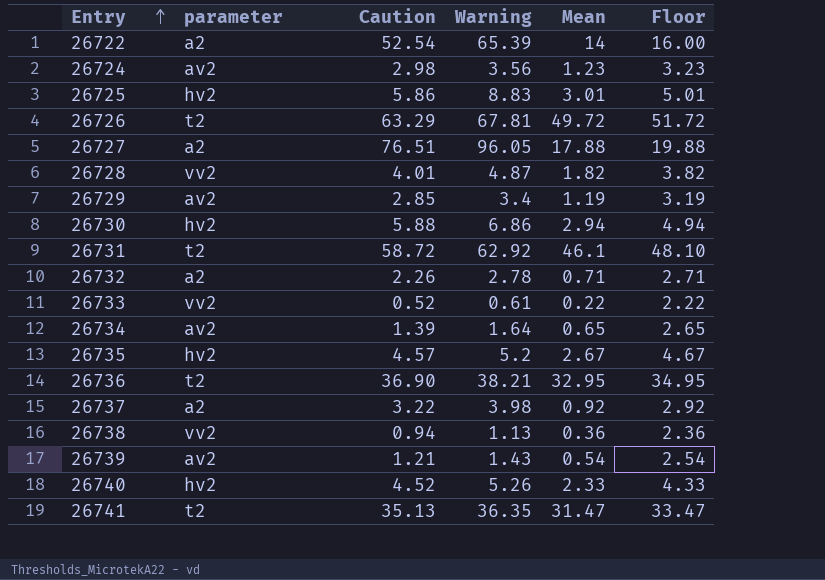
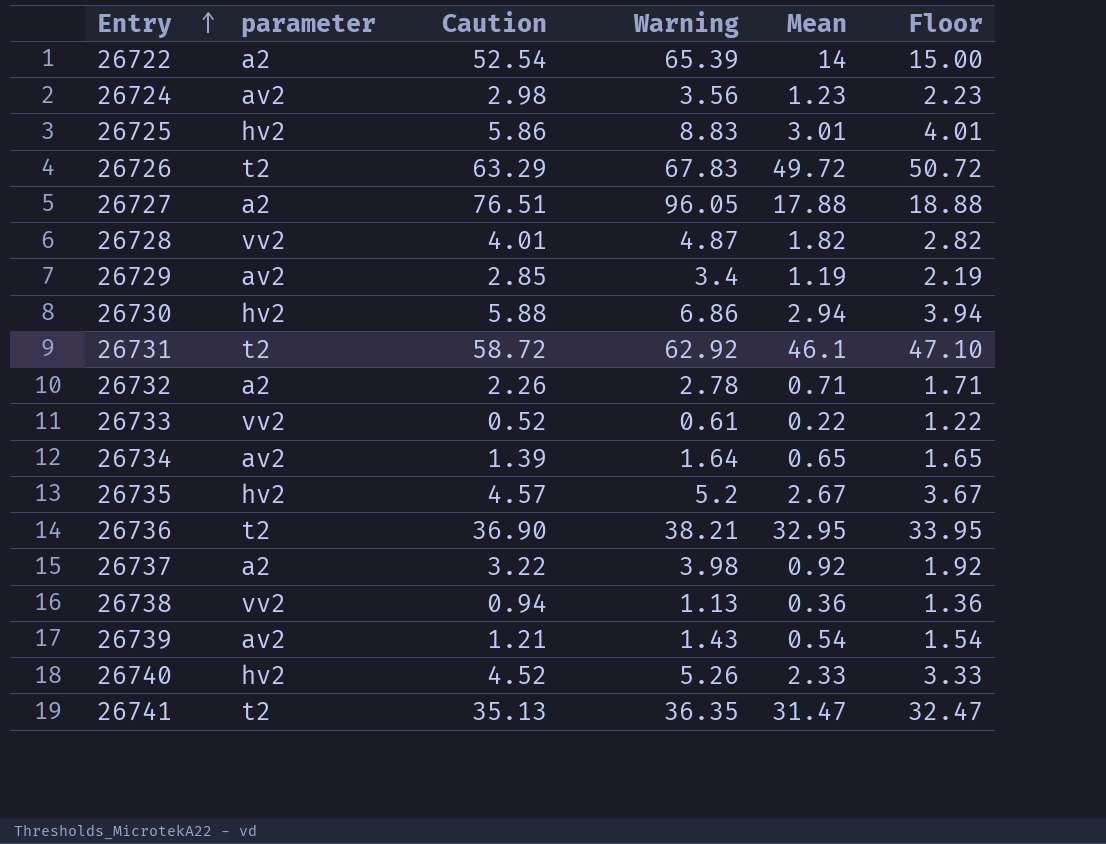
column Floor | formula: [Mean] + 2 -> [Mean] + 1
26726 | Warning: 67.81 -> 67.83

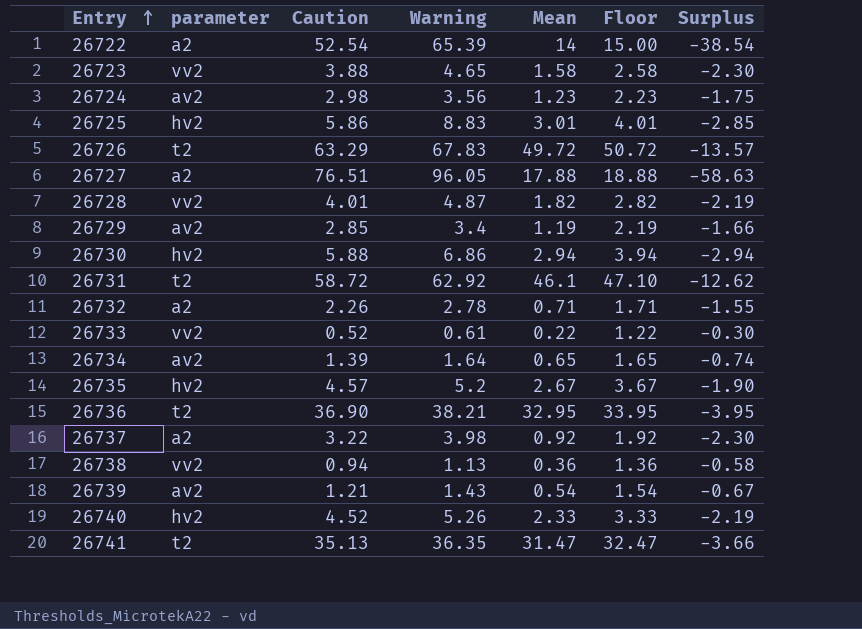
column Surplus | formula: none -> [Mean] - [Caution]
row 26723: none -> vv2 | 3.88 | 4.65 | 1.58 | 2.58 | -2.30

